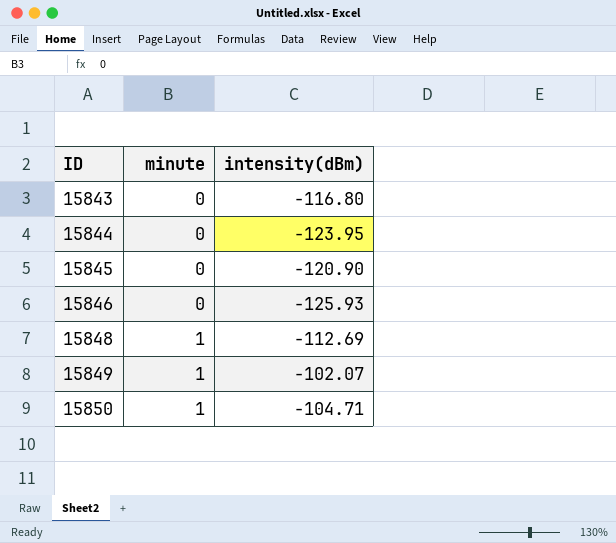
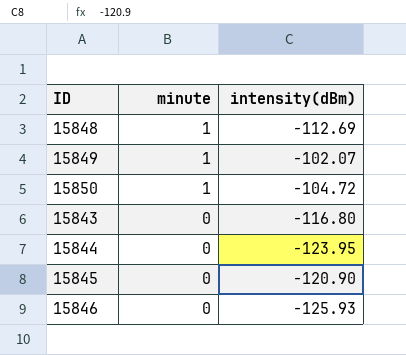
row order: ID ascending -> minute descending
15850 | intensity(dBm): -104.71 -> -104.72

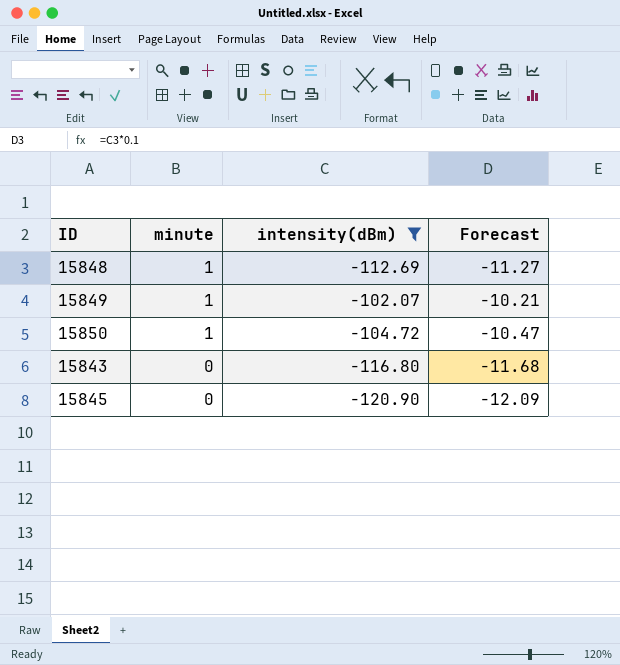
filter: none -> intensity(dBm) >= -120.90
column Forecast | formula: none -> [intensity(dBm)] * 0.1

